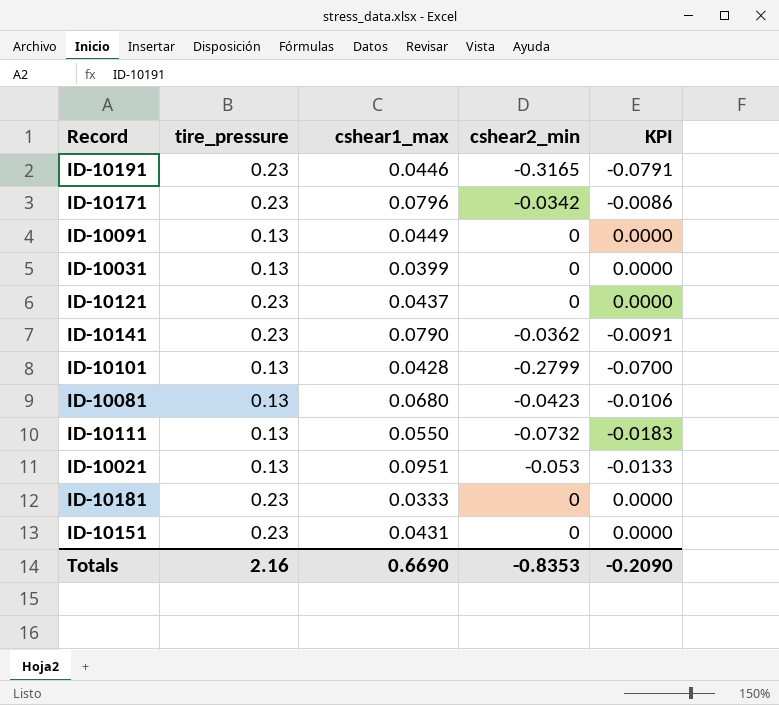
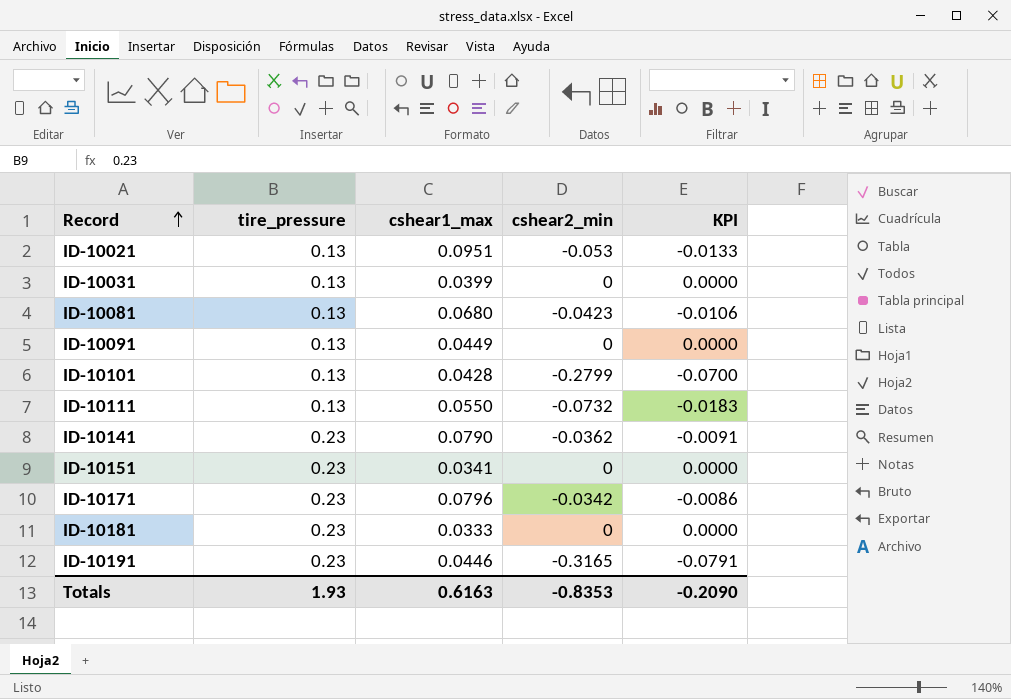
row order: none -> Record ascending
row ID-10121: 0.23 | 0.0437 | 0 | 0.0000 -> none
ID-10151 | cshear1_max: 0.0431 -> 0.0341
Totals | tire_pressure: 2.16 -> 1.93
Totals | cshear1_max: 0.6690 -> 0.6163

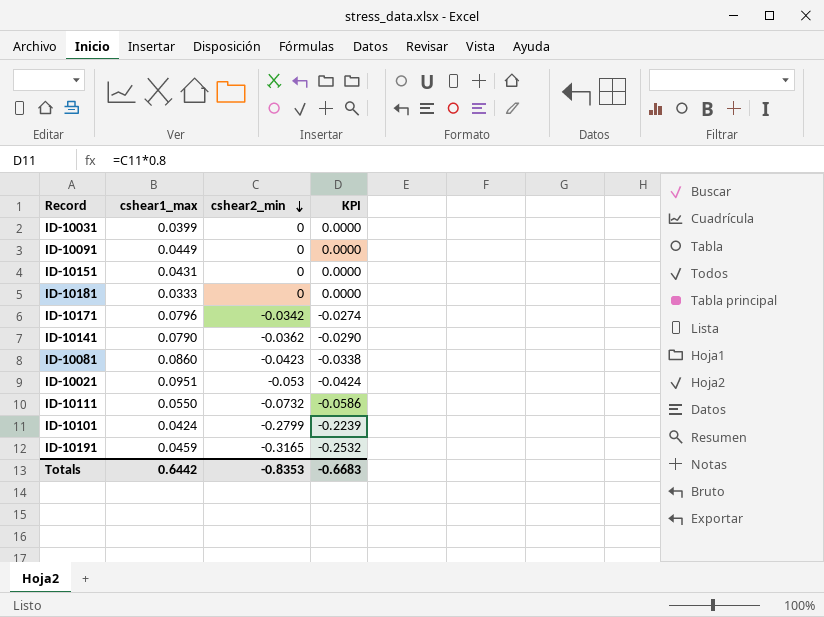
row order: Record ascending -> cshear2_min descending
column tire_pressure | position: 2 -> none
column KPI | formula: [cshear2_min] * 0.25 -> [cshear2_min] * 0.8
ID-10151 | cshear1_max: 0.0341 -> 0.0431
ID-10081 | cshear1_max: 0.0680 -> 0.0860
ID-10101 | cshear1_max: 0.0428 -> 0.0424
ID-10191 | cshear1_max: 0.0446 -> 0.0459
Totals | cshear1_max: 0.6163 -> 0.6442
Totals | KPI: -0.2090 -> -0.6683

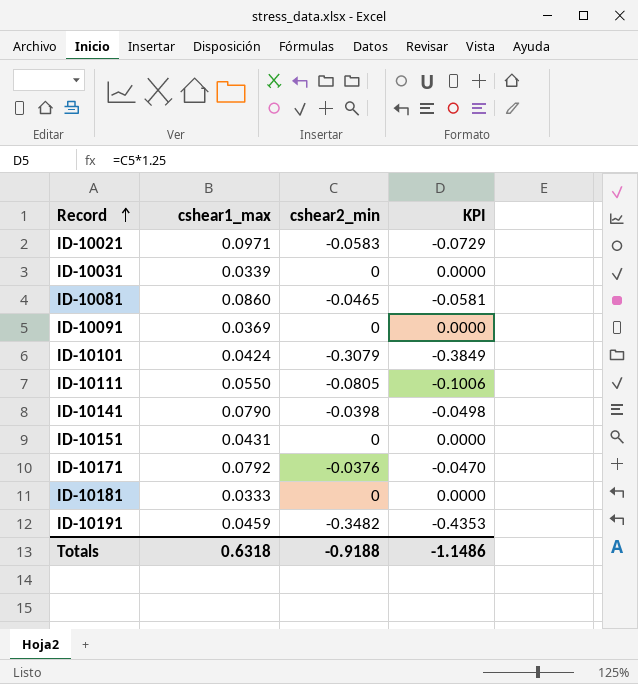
row order: cshear2_min descending -> Record ascending
column KPI | formula: [cshear2_min] * 0.8 -> [cshear2_min] * 1.25
ID-10021 | cshear1_max: 0.0951 -> 0.0971
ID-10021 | cshear2_min: -0.053 -> -0.0583
ID-10031 | cshear1_max: 0.0399 -> 0.0339
ID-10081 | cshear2_min: -0.0423 -> -0.0465
ID-10091 | cshear1_max: 0.0449 -> 0.0369
ID-10101 | cshear2_min: -0.2799 -> -0.3079
ID-10111 | cshear2_min: -0.0732 -> -0.0805
ID-10141 | cshear2_min: -0.0362 -> -0.0398
ID-10171 | cshear1_max: 0.0796 -> 0.0792
ID-10171 | cshear2_min: -0.0342 -> -0.0376
ID-10191 | cshear2_min: -0.3165 -> -0.3482
Totals | cshear1_max: 0.6442 -> 0.6318
Totals | cshear2_min: -0.8353 -> -0.9188
Totals | KPI: -0.6683 -> -1.1486

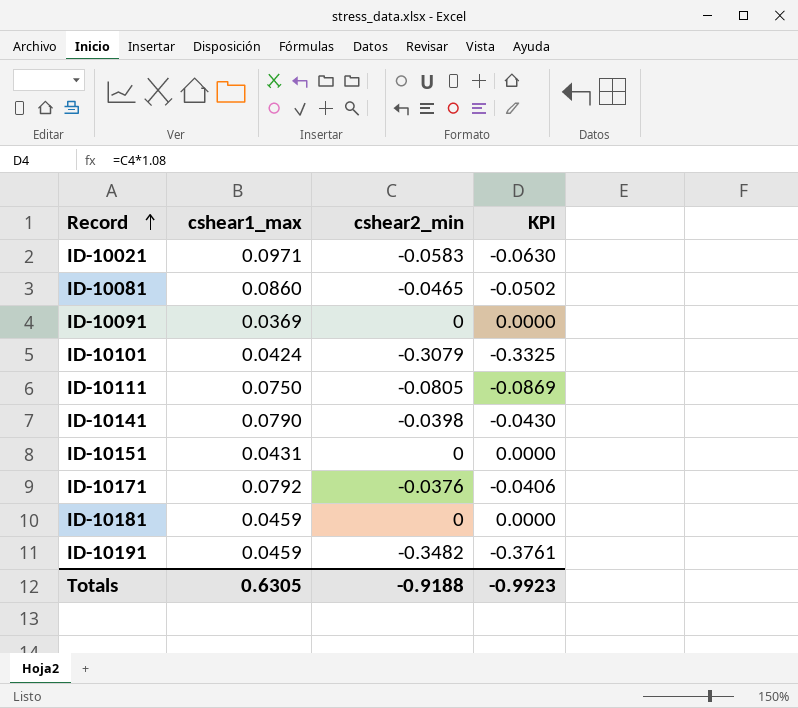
column KPI | formula: [cshear2_min] * 1.25 -> [cshear2_min] * 1.08
row ID-10031: 0.0339 | 0 | 0.0000 -> none
ID-10111 | cshear1_max: 0.0550 -> 0.0750
ID-10181 | cshear1_max: 0.0333 -> 0.0459
Totals | cshear1_max: 0.6318 -> 0.6305
Totals | KPI: -1.1486 -> -0.9923

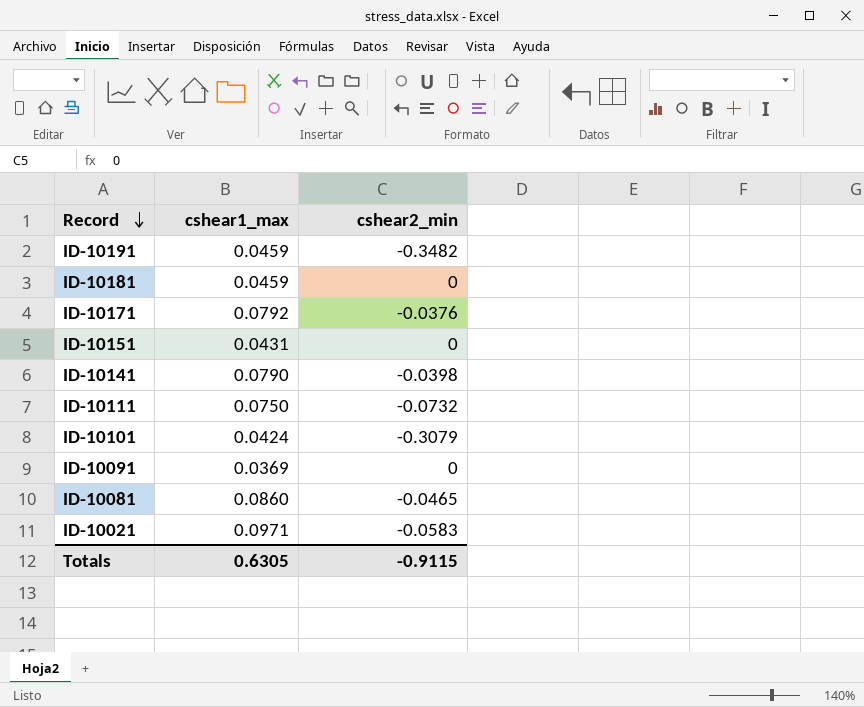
row order: Record ascending -> Record descending
column KPI | formula: [cshear2_min] * 1.08 -> none
ID-10111 | cshear2_min: -0.0805 -> -0.0732
Totals | cshear2_min: -0.9188 -> -0.9115

